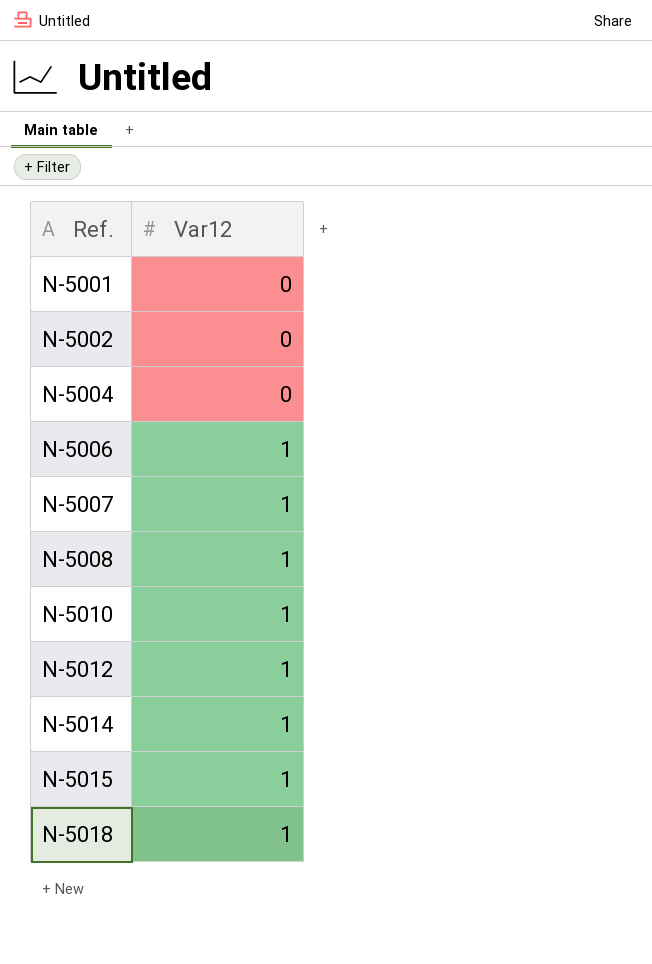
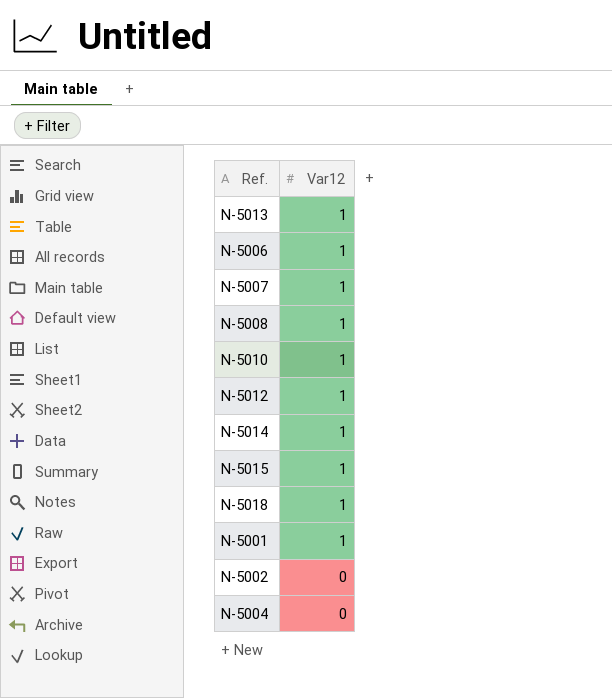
row order: Ref. ascending -> Var12 descending
row N-5013: none -> 1
N-5001 | Var12: 0 -> 1

